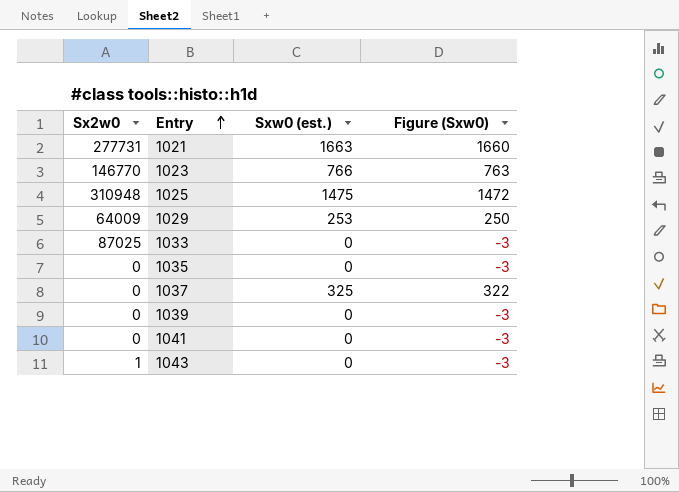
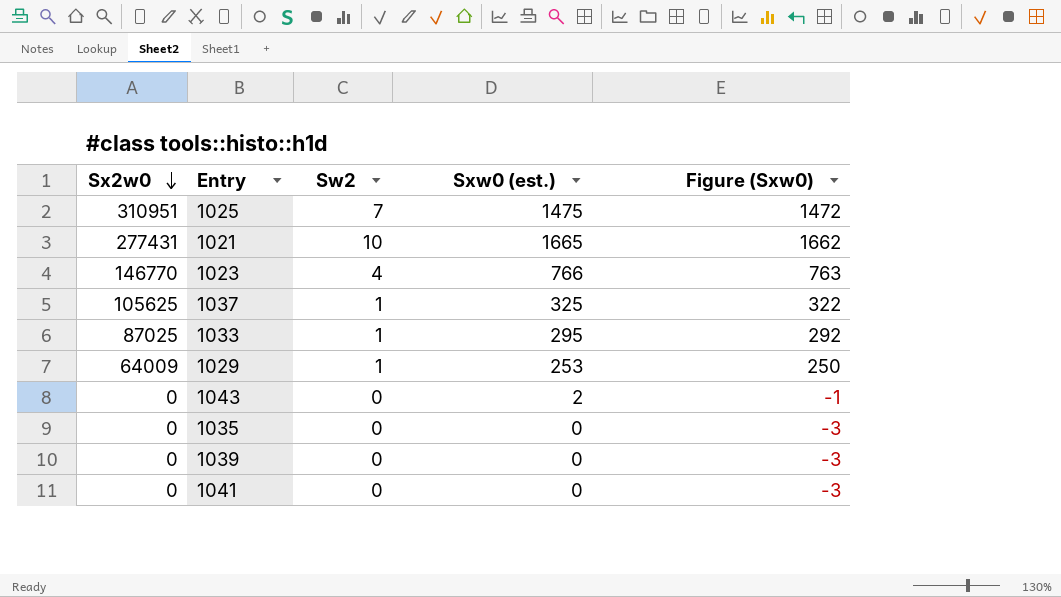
row order: Entry ascending -> Sx2w0 descending
column Sw2 | position: none -> 3
1025 | Sx2w0: 310948 -> 310951
1021 | Sx2w0: 277731 -> 277431
1021 | Sxw0 (est.): 1663 -> 1665
1021 | Figure (Sxw0): 1660 -> 1662
1037 | Sx2w0: 0 -> 105625
1033 | Sxw0 (est.): 0 -> 295
1033 | Figure (Sxw0): -3 -> 292
1043 | Sx2w0: 1 -> 0
1043 | Sxw0 (est.): 0 -> 2
1043 | Figure (Sxw0): -3 -> -1

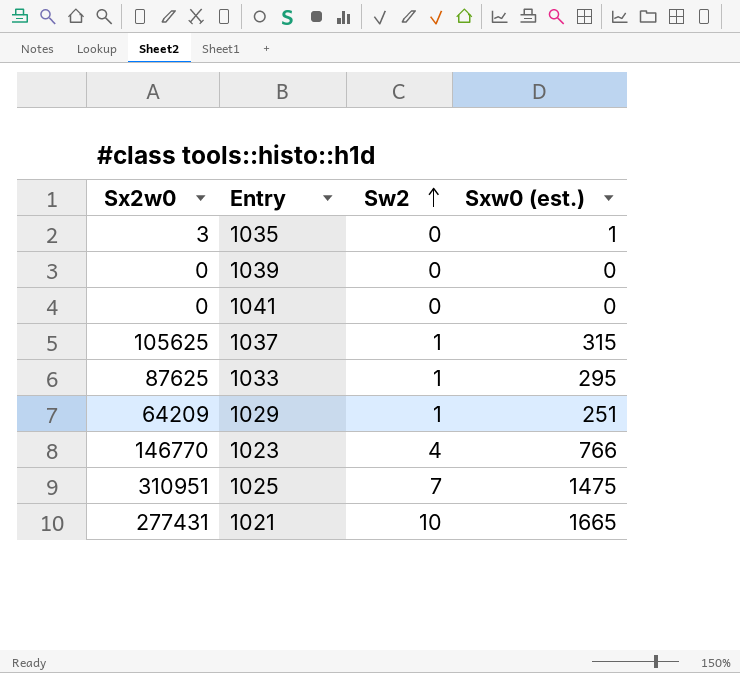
row order: Sx2w0 descending -> Sw2 ascending
column Figure (Sxw0) | formula: [Sxw0 (est.)] - 3 -> none
row 1043: 0 | 0 | 2 | -1 -> none
1035 | Sx2w0: 0 -> 3
1035 | Sxw0 (est.): 0 -> 1
1037 | Sxw0 (est.): 325 -> 315
1033 | Sx2w0: 87025 -> 87625
1029 | Sx2w0: 64009 -> 64209
1029 | Sxw0 (est.): 253 -> 251

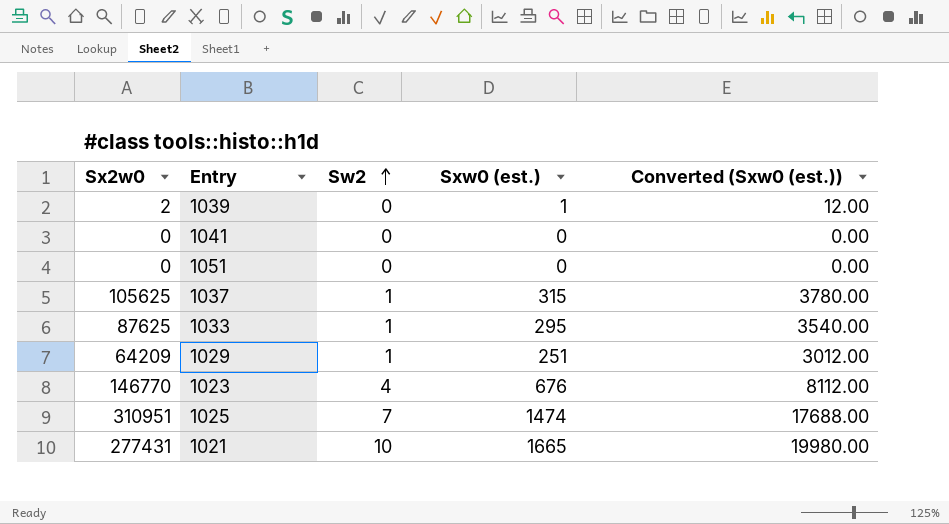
column Converted (Sxw0 (est.)) | formula: none -> [Sxw0 (est.)] * 12
row 1035: 3 | 0 | 1 -> none
1039 | Sx2w0: 0 -> 2
1039 | Sxw0 (est.): 0 -> 1
row 1051: none -> 0 | 0 | 0 | 0.00
1023 | Sxw0 (est.): 766 -> 676
1025 | Sxw0 (est.): 1475 -> 1474

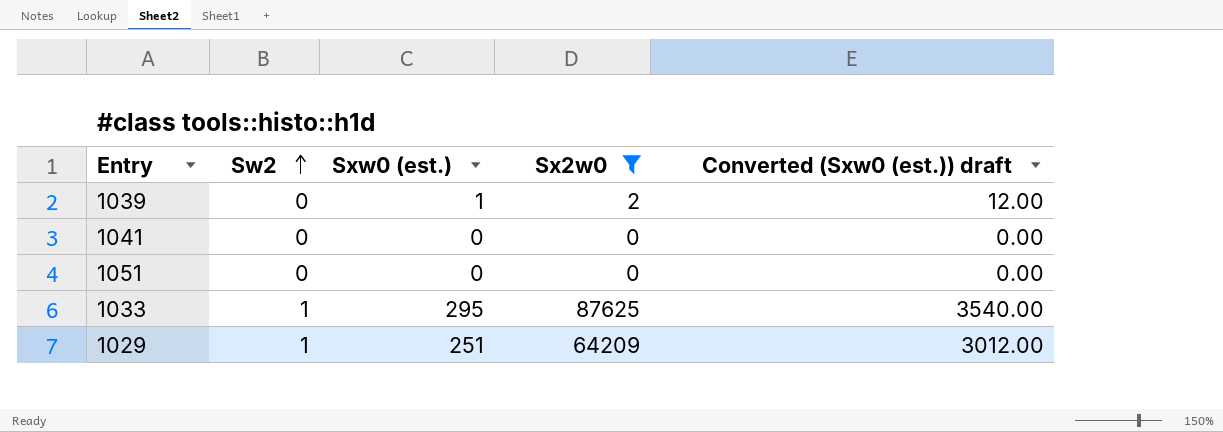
filter: none -> Sx2w0 <= 87625
column Sx2w0 | position: 1 -> 4
column name: Converted (Sxw0 (est.)) -> Converted (Sxw0 (est.)) draft

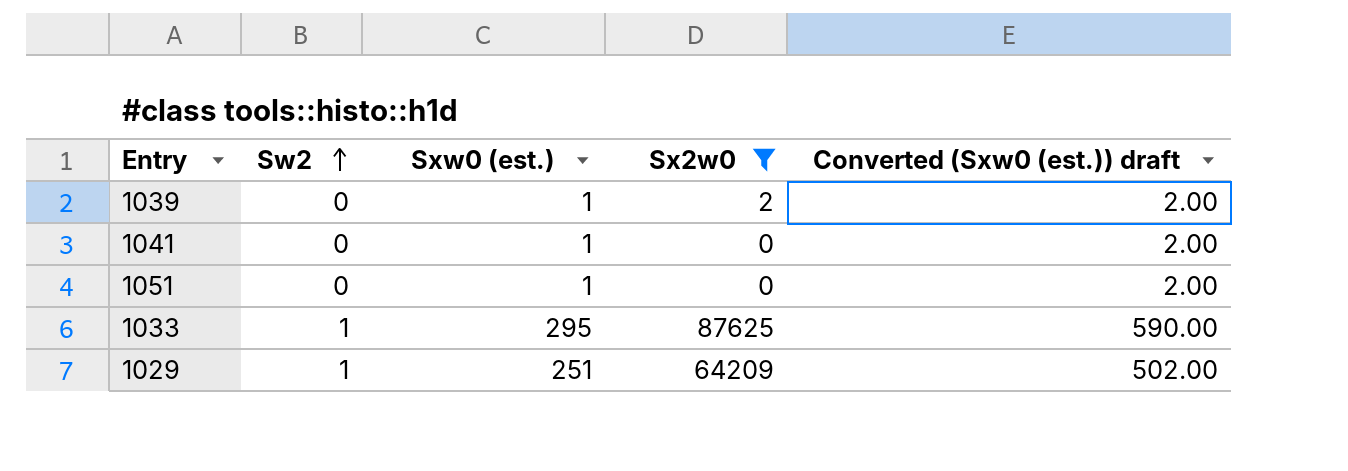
column Converted (Sxw0 (est.)) draft | formula: [Sxw0 (est.)] * 12 -> [Sxw0 (est.)] * 2
1041 | Sxw0 (est.): 0 -> 1
1051 | Sxw0 (est.): 0 -> 1

